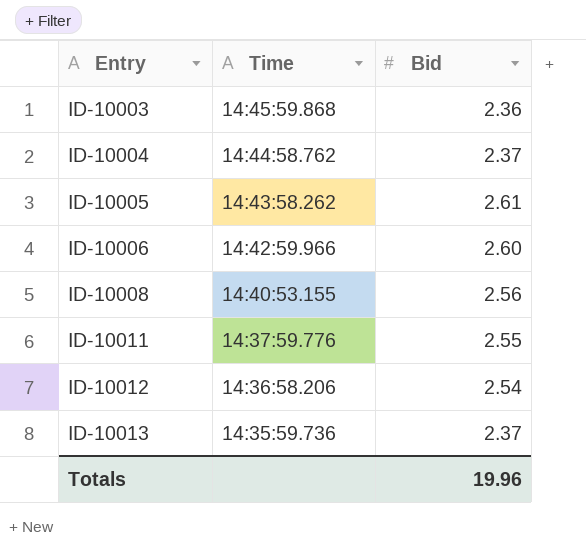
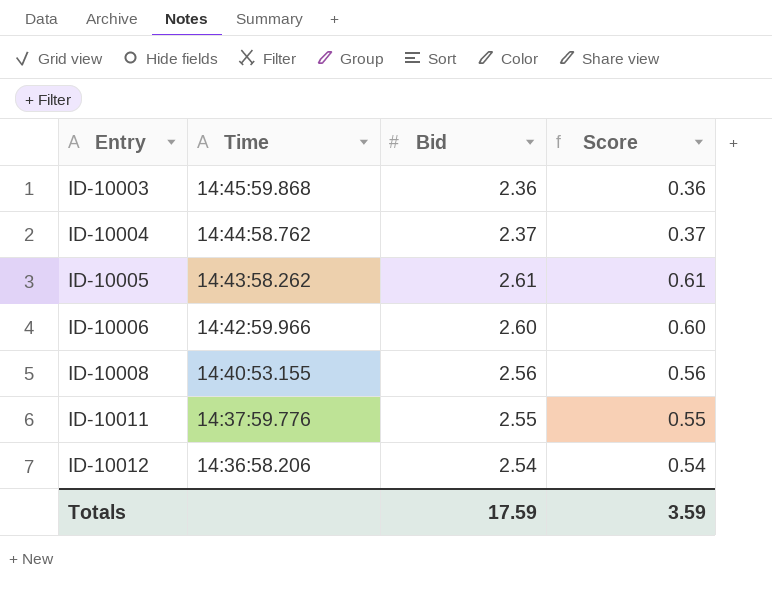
column Score | formula: none -> [Bid] - 2
row ID-10013: 14:35:59.736 | 2.37 -> none
Totals | Bid: 19.96 -> 17.59

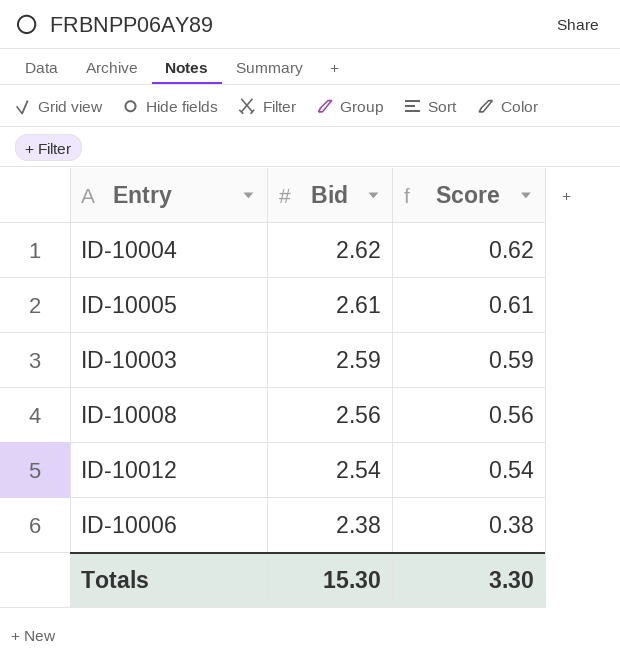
row order: Entry ascending -> Bid descending
column Time | position: 2 -> none
row ID-10011: 14:37:59.776 | 2.55 | 0.55 -> none
ID-10004 | Bid: 2.37 -> 2.62
ID-10004 | Score: 0.37 -> 0.62
ID-10003 | Bid: 2.36 -> 2.59
ID-10003 | Score: 0.36 -> 0.59
ID-10006 | Bid: 2.60 -> 2.38
ID-10006 | Score: 0.60 -> 0.38
Totals | Bid: 17.59 -> 15.30
Totals | Score: 3.59 -> 3.30

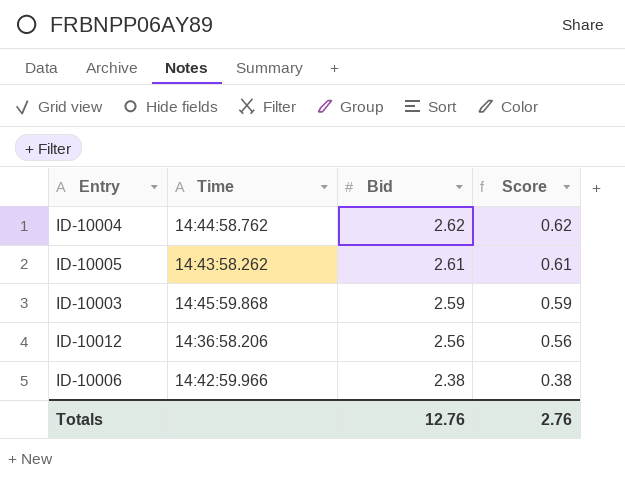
column Time | position: none -> 2
row ID-10008: 2.56 | 0.56 -> none
ID-10012 | Bid: 2.54 -> 2.56
ID-10012 | Score: 0.54 -> 0.56
Totals | Bid: 15.30 -> 12.76
Totals | Score: 3.30 -> 2.76

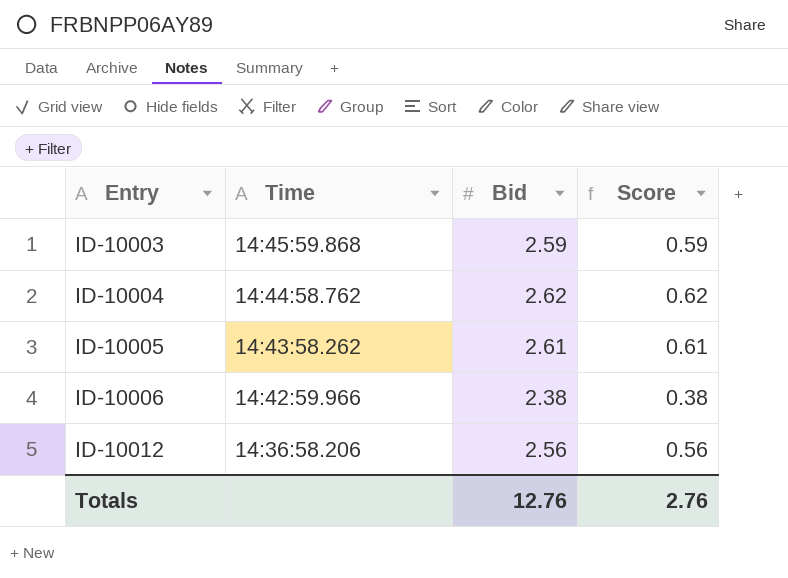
row order: Bid descending -> Entry ascending

